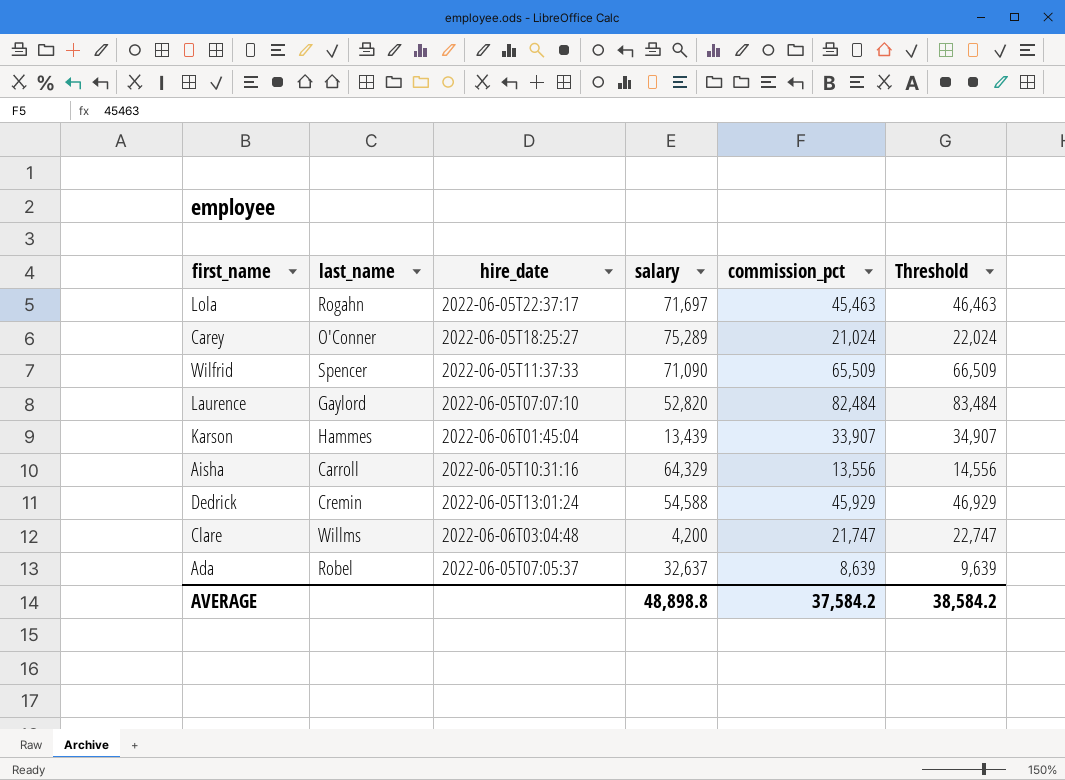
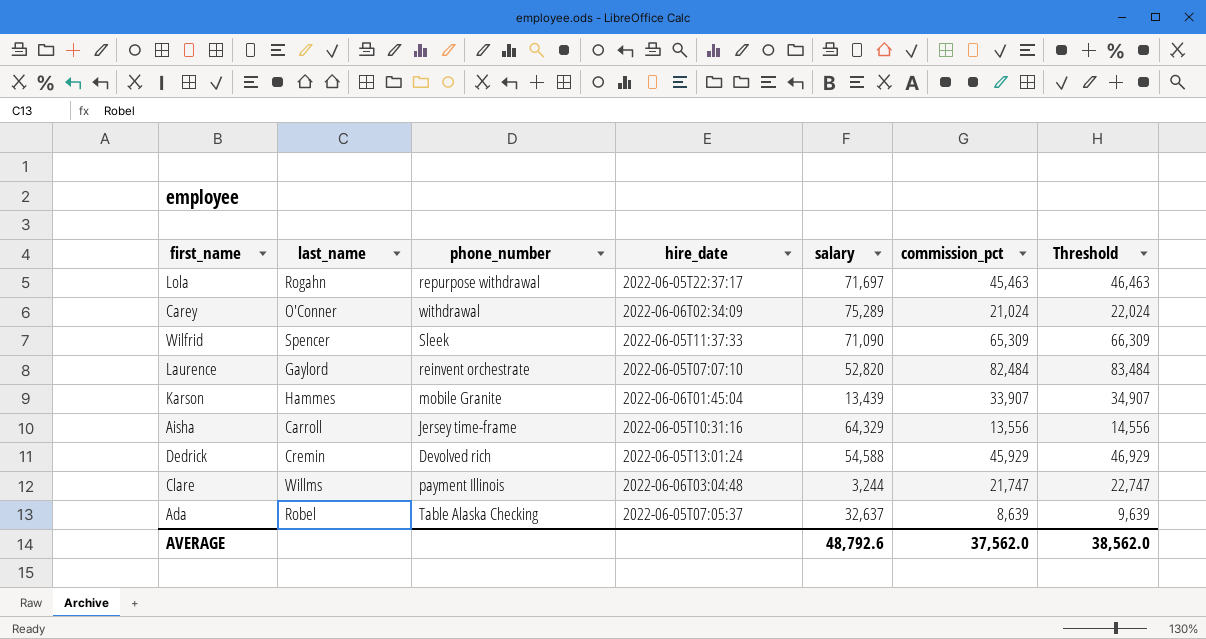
column phone_number | position: none -> 3
Carey | hire_date: 2022-06-05T18:25:27 -> 2022-06-06T02:34:09
Wilfrid | commission_pct: 65,509 -> 65,309
Wilfrid | Threshold: 66,509 -> 66,309
Clare | salary: 4,200 -> 3,244
AVERAGE | salary: 48,898.8 -> 48,792.6
AVERAGE | commission_pct: 37,584.2 -> 37,562.0
AVERAGE | Threshold: 38,584.2 -> 38,562.0

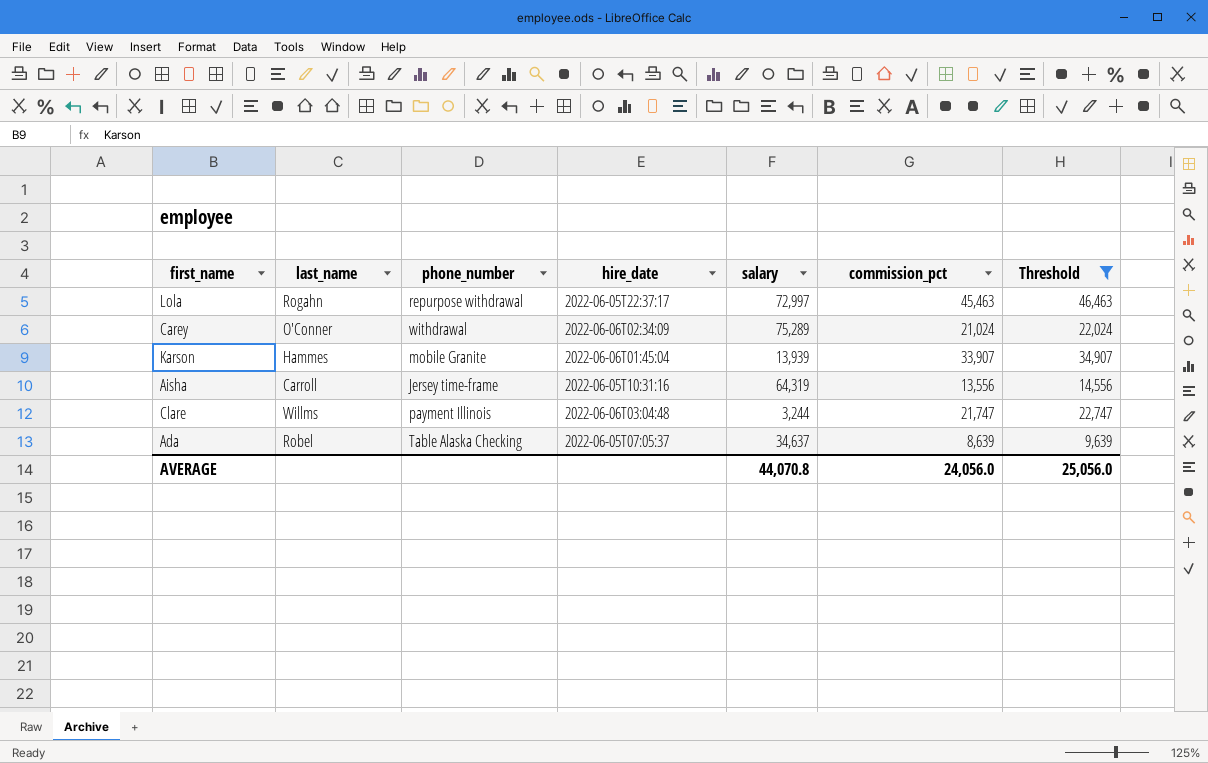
filter: none -> Threshold <= 46,463
Lola | salary: 71,697 -> 72,997
Karson | salary: 13,439 -> 13,939
Aisha | salary: 64,329 -> 64,319
Ada | salary: 32,637 -> 34,637
AVERAGE | salary: 48,792.6 -> 44,070.8
AVERAGE | commission_pct: 37,562.0 -> 24,056.0
AVERAGE | Threshold: 38,562.0 -> 25,056.0

